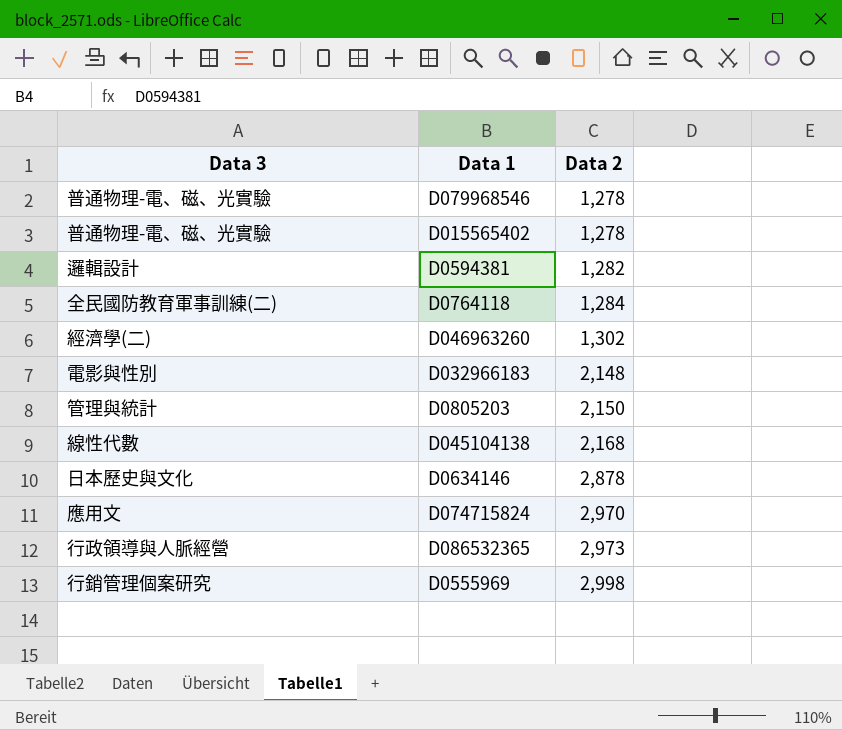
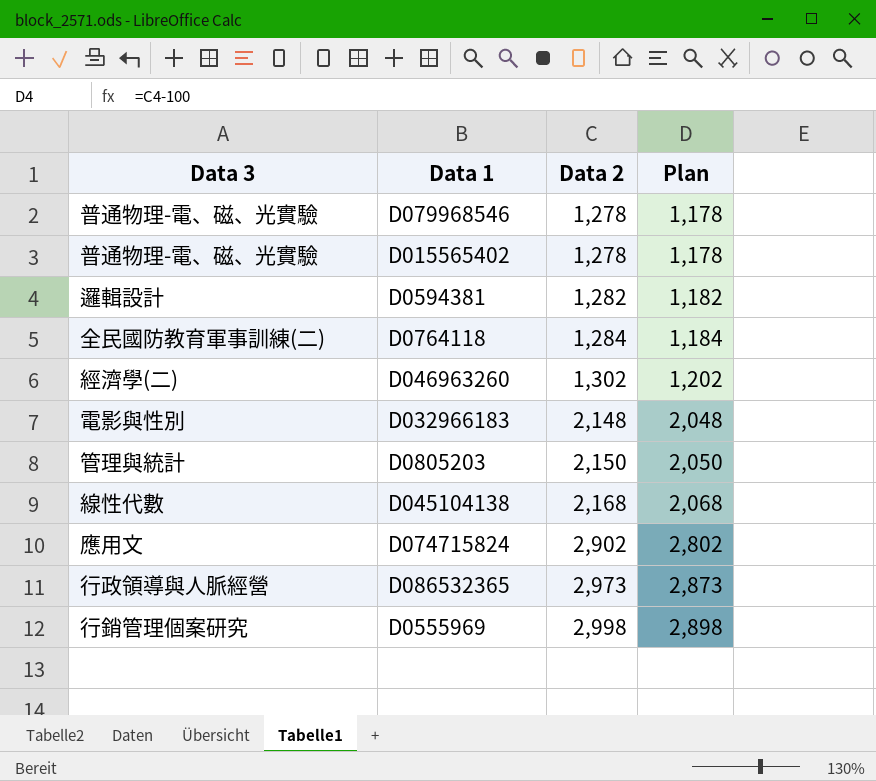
column Plan | formula: none -> [Data 2] - 100
row D0634146: 日本歷史與文化 | 2,878 -> none
D074715824 | Data 2: 2,970 -> 2,902

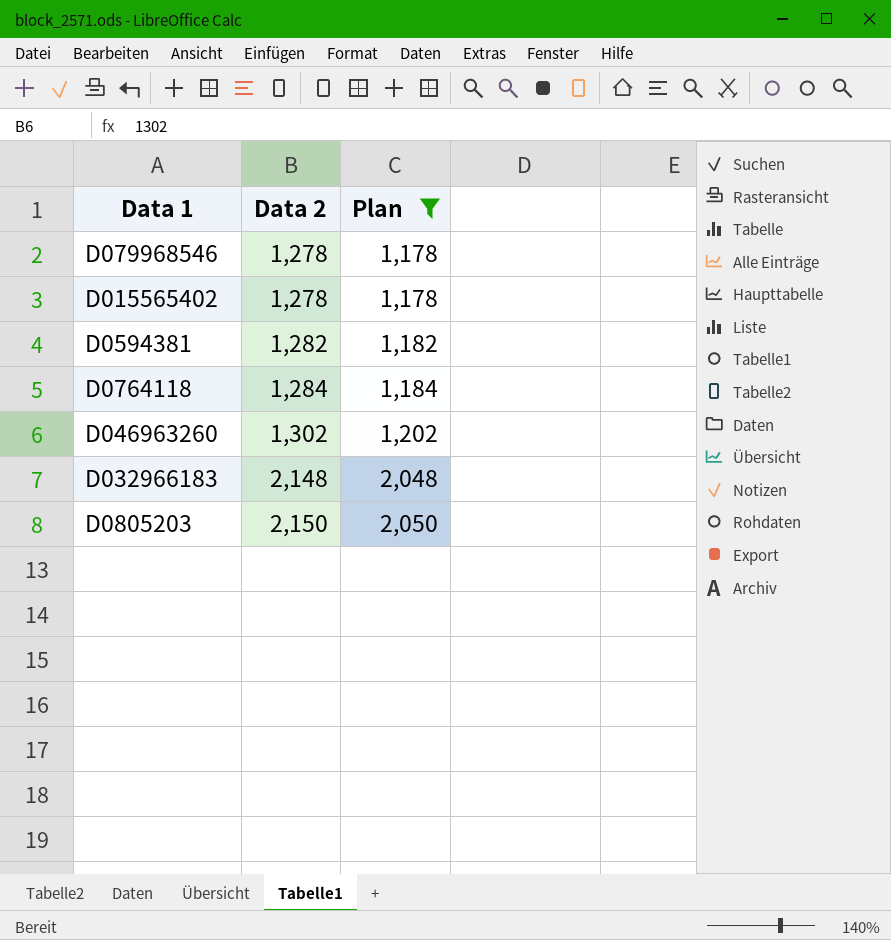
filter: none -> Plan <= 2,050
column Data 3 | position: 1 -> none

